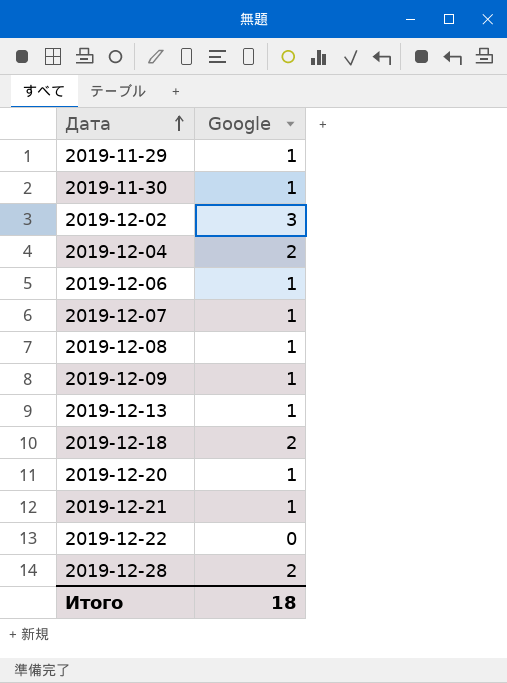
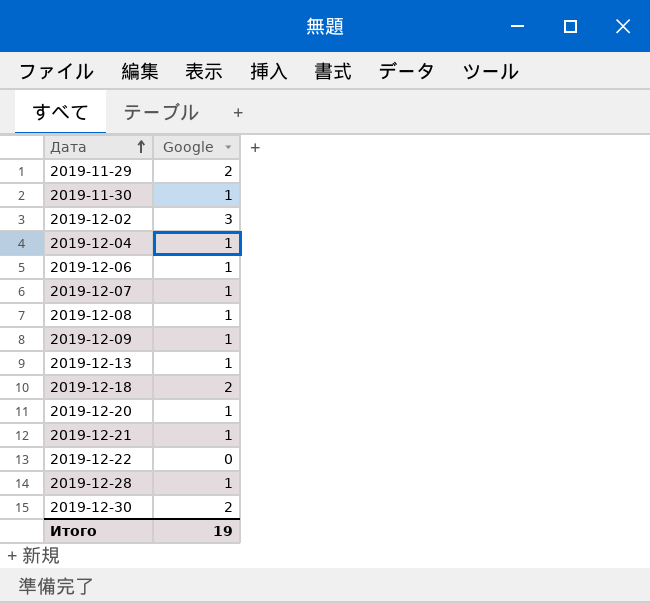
2019-11-29 | Google: 1 -> 2
2019-12-04 | Google: 2 -> 1
2019-12-28 | Google: 2 -> 1
row 2019-12-30: none -> 2
Итого | Google: 18 -> 19

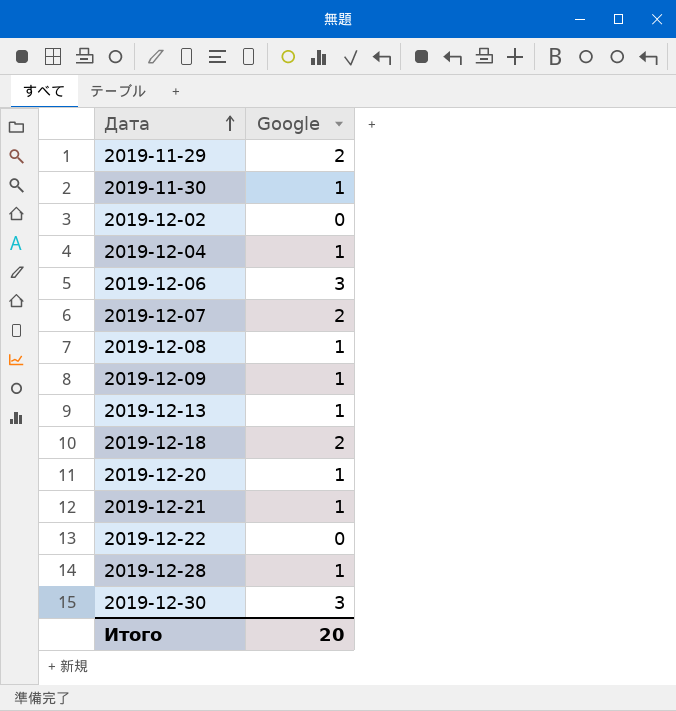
2019-12-02 | Google: 3 -> 0
2019-12-06 | Google: 1 -> 3
2019-12-07 | Google: 1 -> 2
2019-12-30 | Google: 2 -> 3
Итого | Google: 19 -> 20

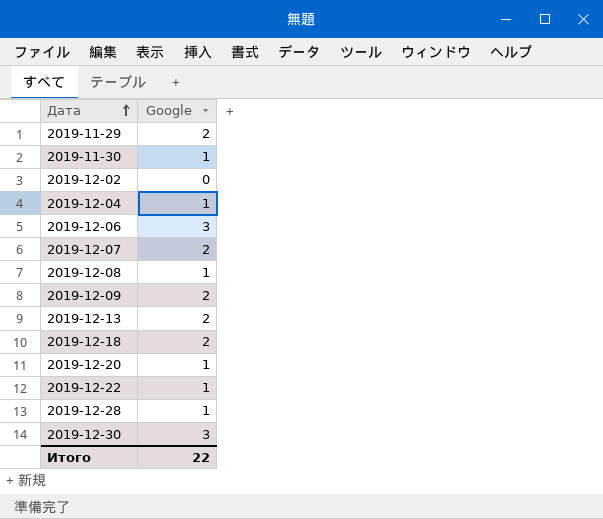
row 2019-12-21: 1 -> none
2019-12-09 | Google: 1 -> 2
2019-12-13 | Google: 1 -> 2
2019-12-22 | Google: 0 -> 1
Итого | Google: 20 -> 22

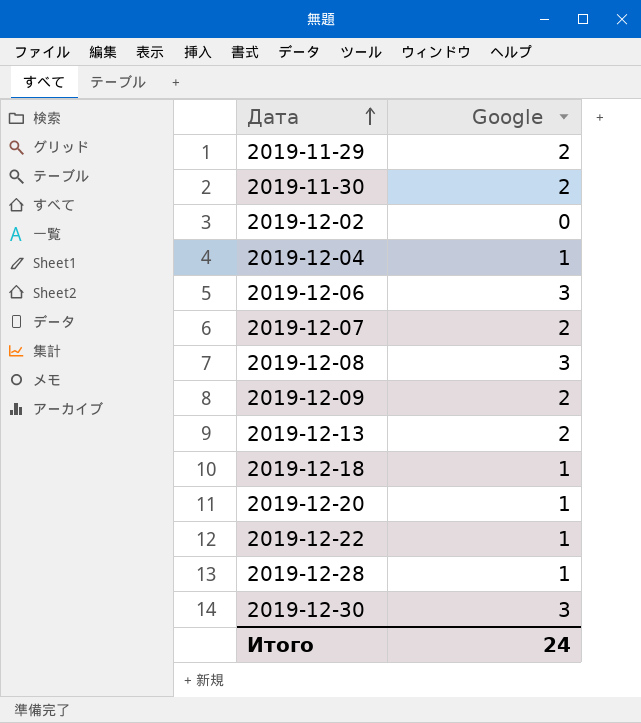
2019-11-30 | Google: 1 -> 2
2019-12-08 | Google: 1 -> 3
2019-12-18 | Google: 2 -> 1
Итого | Google: 22 -> 24

